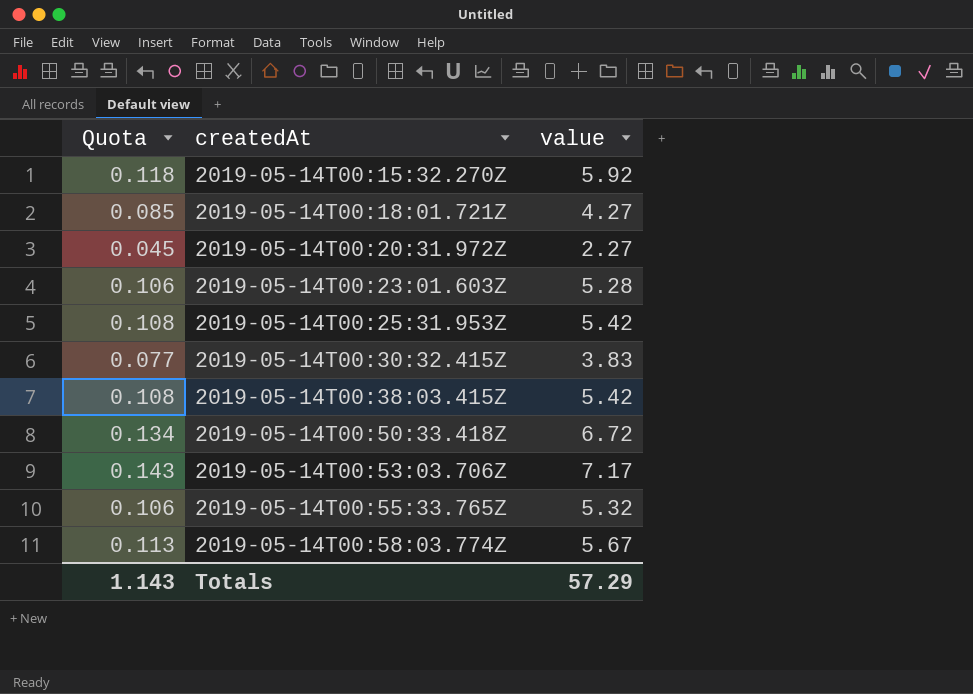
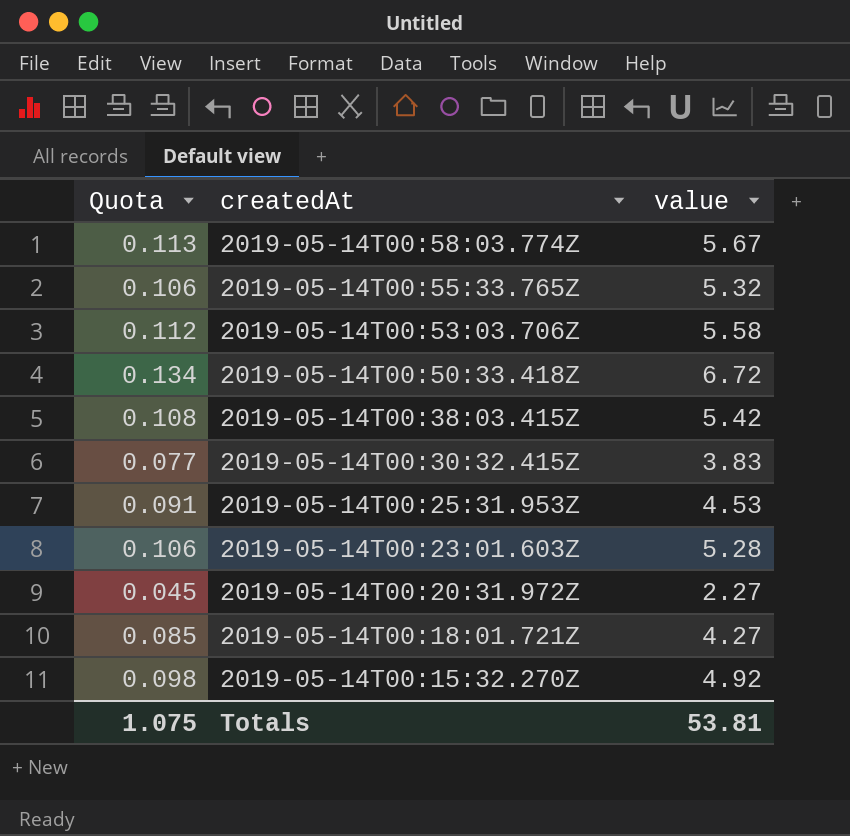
row order: createdAt ascending -> createdAt descending
2019-05-14T00:53:03.706Z | Quota: 0.143 -> 0.112
2019-05-14T00:53:03.706Z | value: 7.17 -> 5.58
2019-05-14T00:25:31.953Z | Quota: 0.108 -> 0.091
2019-05-14T00:25:31.953Z | value: 5.42 -> 4.53
2019-05-14T00:15:32.270Z | Quota: 0.118 -> 0.098
2019-05-14T00:15:32.270Z | value: 5.92 -> 4.92
Totals | Quota: 1.143 -> 1.075
Totals | value: 57.29 -> 53.81

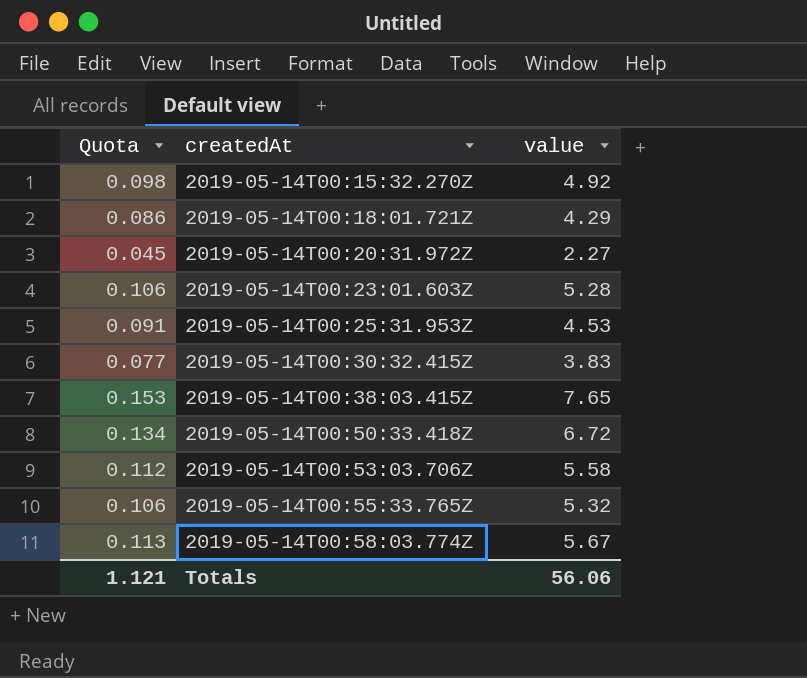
row order: createdAt descending -> createdAt ascending
2019-05-14T00:18:01.721Z | Quota: 0.085 -> 0.086
2019-05-14T00:18:01.721Z | value: 4.27 -> 4.29
2019-05-14T00:38:03.415Z | Quota: 0.108 -> 0.153
2019-05-14T00:38:03.415Z | value: 5.42 -> 7.65
Totals | Quota: 1.075 -> 1.121
Totals | value: 53.81 -> 56.06

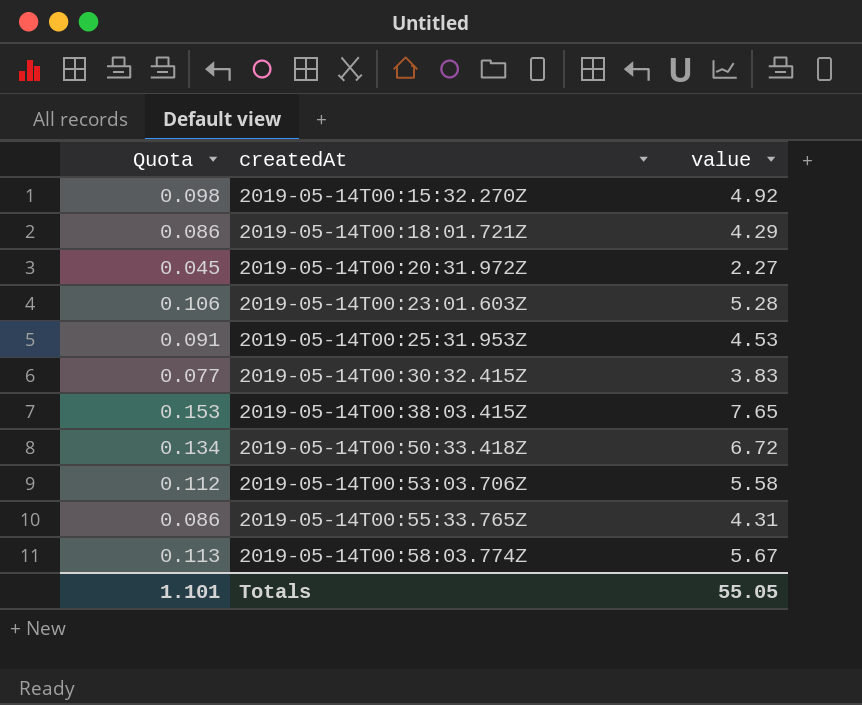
2019-05-14T00:55:33.765Z | Quota: 0.106 -> 0.086
2019-05-14T00:55:33.765Z | value: 5.32 -> 4.31
Totals | Quota: 1.121 -> 1.101
Totals | value: 56.06 -> 55.05

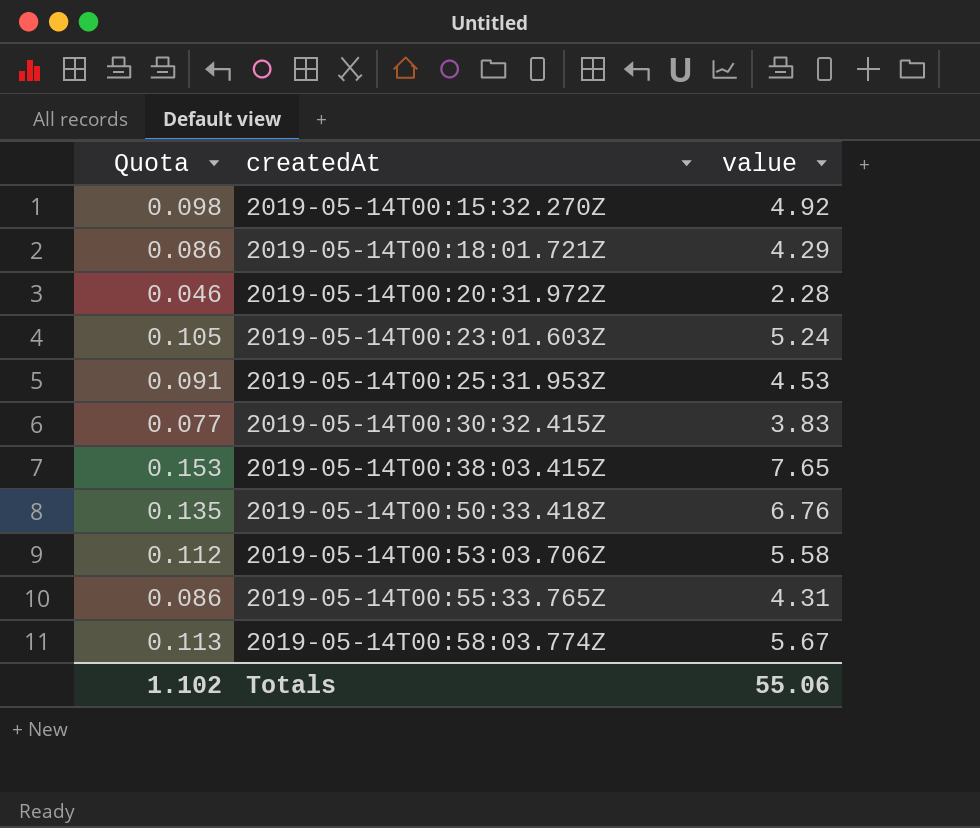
2019-05-14T00:20:31.972Z | Quota: 0.045 -> 0.046
2019-05-14T00:20:31.972Z | value: 2.27 -> 2.28
2019-05-14T00:23:01.603Z | Quota: 0.106 -> 0.105
2019-05-14T00:23:01.603Z | value: 5.28 -> 5.24
2019-05-14T00:50:33.418Z | Quota: 0.134 -> 0.135
2019-05-14T00:50:33.418Z | value: 6.72 -> 6.76
Totals | Quota: 1.101 -> 1.102
Totals | value: 55.05 -> 55.06

